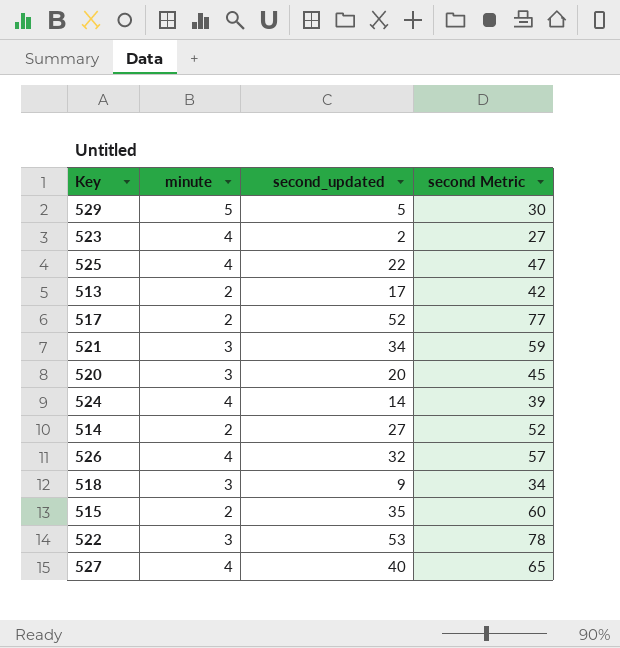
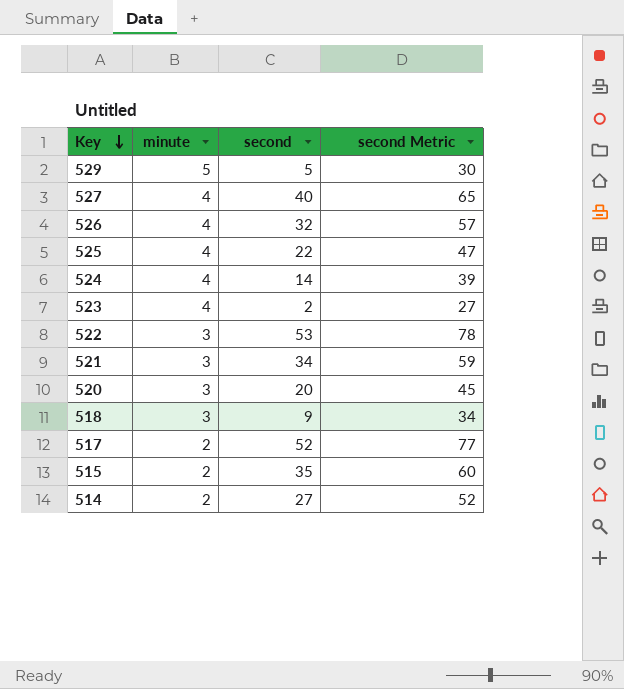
row order: none -> Key descending
column name: second_updated -> second
row 513: 2 | 17 | 42 -> none

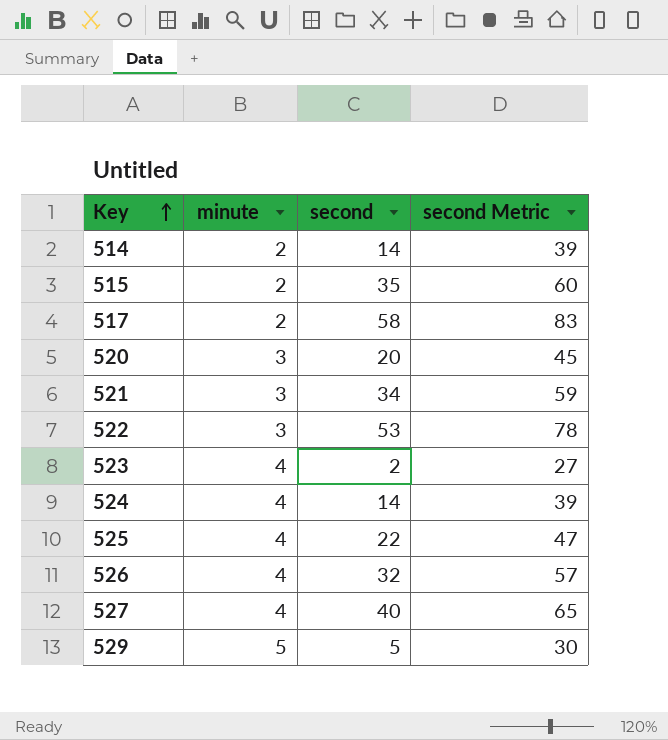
row order: Key descending -> Key ascending
row 518: 3 | 9 | 34 -> none
514 | second: 27 -> 14
514 | second Metric: 52 -> 39
517 | second: 52 -> 58
517 | second Metric: 77 -> 83

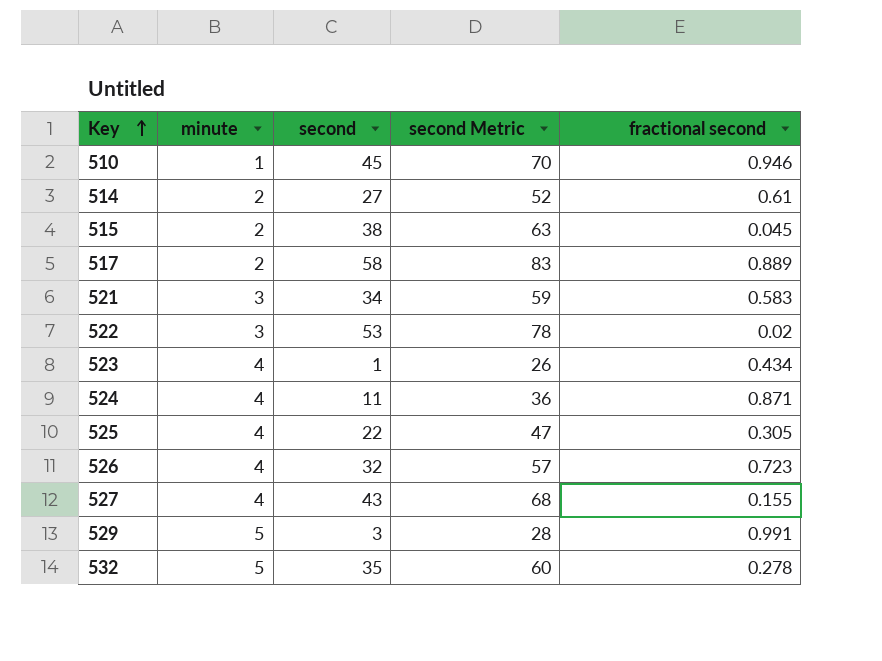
column fractional second | position: none -> 5
row 520: 3 | 20 | 45 -> none
row 510: none -> 1 | 45 | 70 | 0.946
514 | second: 14 -> 27
514 | second Metric: 39 -> 52
515 | second: 35 -> 38
515 | second Metric: 60 -> 63
523 | second: 2 -> 1
523 | second Metric: 27 -> 26
524 | second: 14 -> 11
524 | second Metric: 39 -> 36
527 | second: 40 -> 43
527 | second Metric: 65 -> 68
529 | second: 5 -> 3
529 | second Metric: 30 -> 28
row 532: none -> 5 | 35 | 60 | 0.278

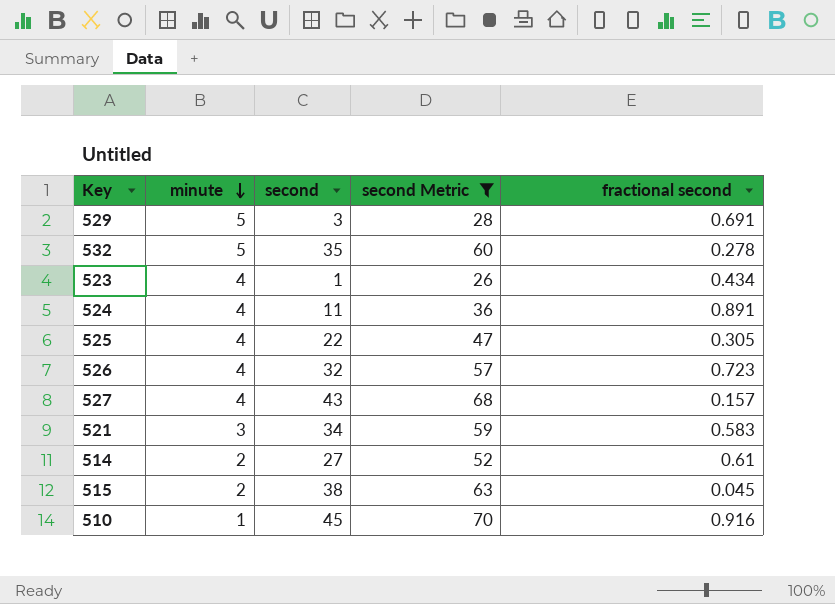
filter: none -> second Metric <= 70
row order: Key ascending -> minute descending
529 | fractional second: 0.991 -> 0.691
524 | fractional second: 0.871 -> 0.891
527 | fractional second: 0.155 -> 0.157
510 | fractional second: 0.946 -> 0.916

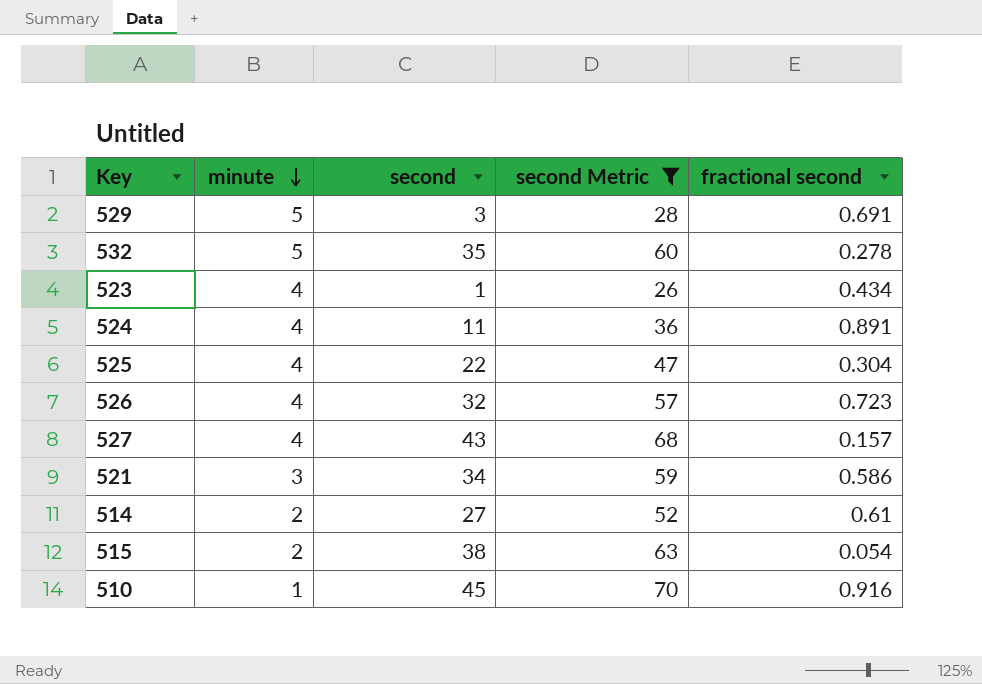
525 | fractional second: 0.305 -> 0.304
521 | fractional second: 0.583 -> 0.586
515 | fractional second: 0.045 -> 0.054

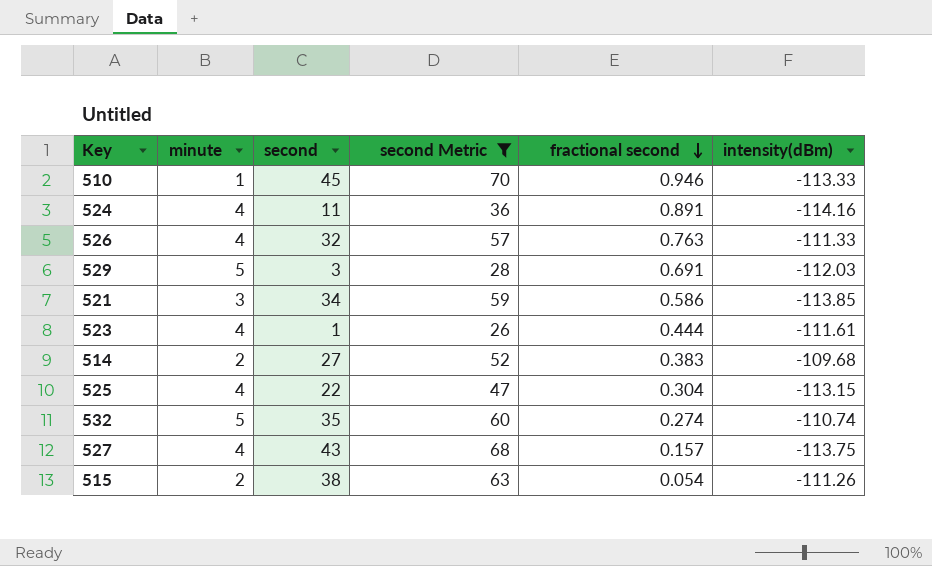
row order: minute descending -> fractional second descending
column intensity(dBm) | position: none -> 6
510 | fractional second: 0.916 -> 0.946
526 | fractional second: 0.723 -> 0.763
523 | fractional second: 0.434 -> 0.444
514 | fractional second: 0.61 -> 0.383
532 | fractional second: 0.278 -> 0.274

